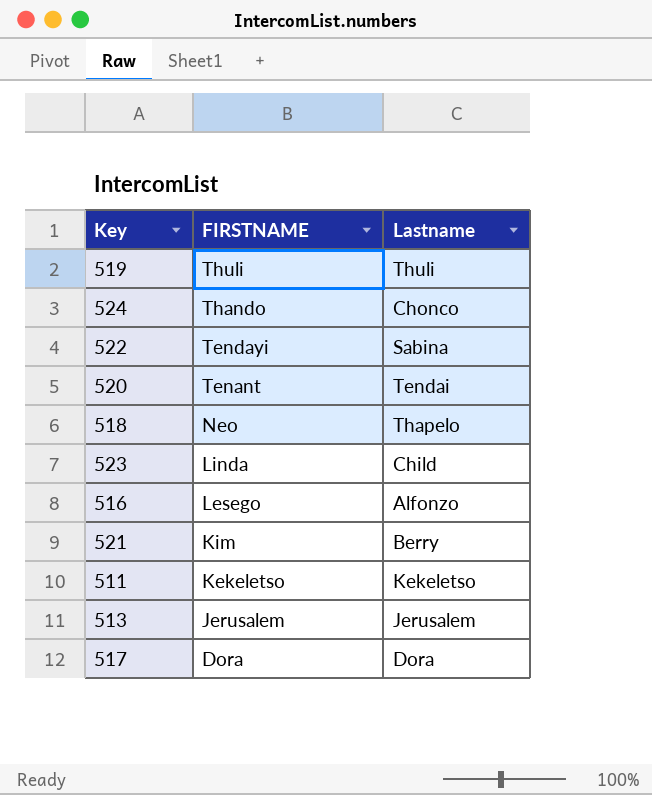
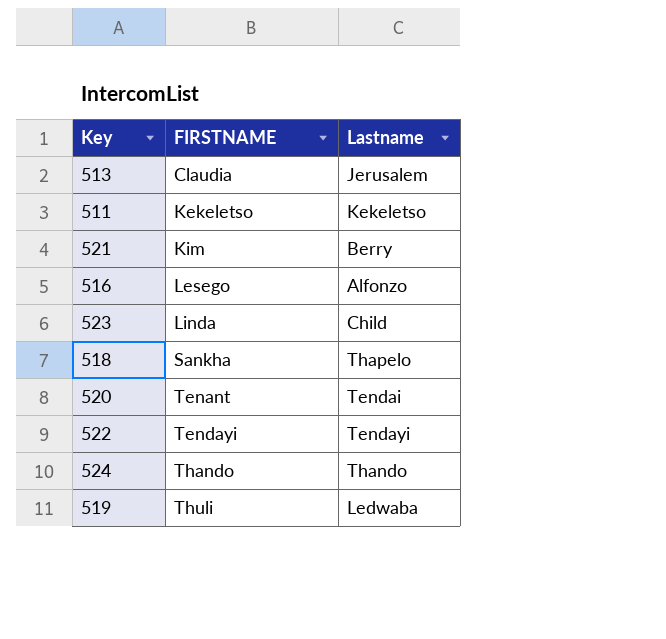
row order: FIRSTNAME descending -> FIRSTNAME ascending
row 517: Dora | Dora -> none
513 | FIRSTNAME: Jerusalem -> Claudia
518 | FIRSTNAME: Neo -> Sankha
522 | Lastname: Sabina -> Tendayi
524 | Lastname: Chonco -> Thando
519 | Lastname: Thuli -> Ledwaba

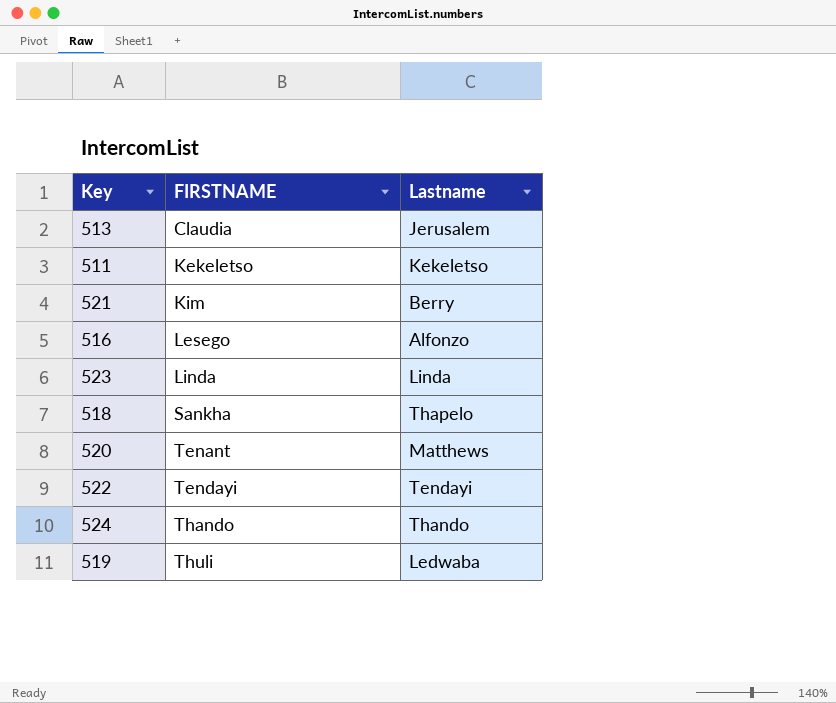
523 | Lastname: Child -> Linda
520 | Lastname: Tendai -> Matthews

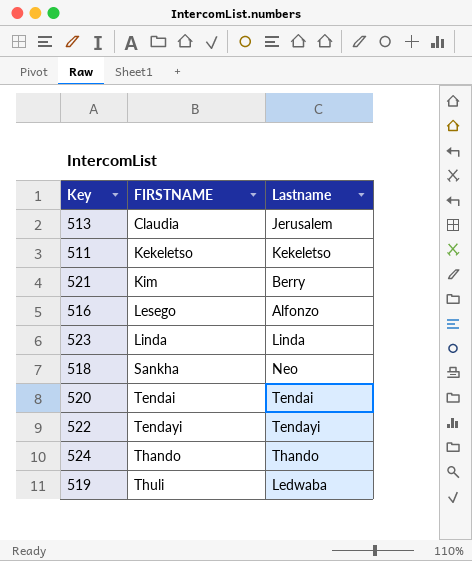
518 | Lastname: Thapelo -> Neo
520 | FIRSTNAME: Tenant -> Tendai
520 | Lastname: Matthews -> Tendai

